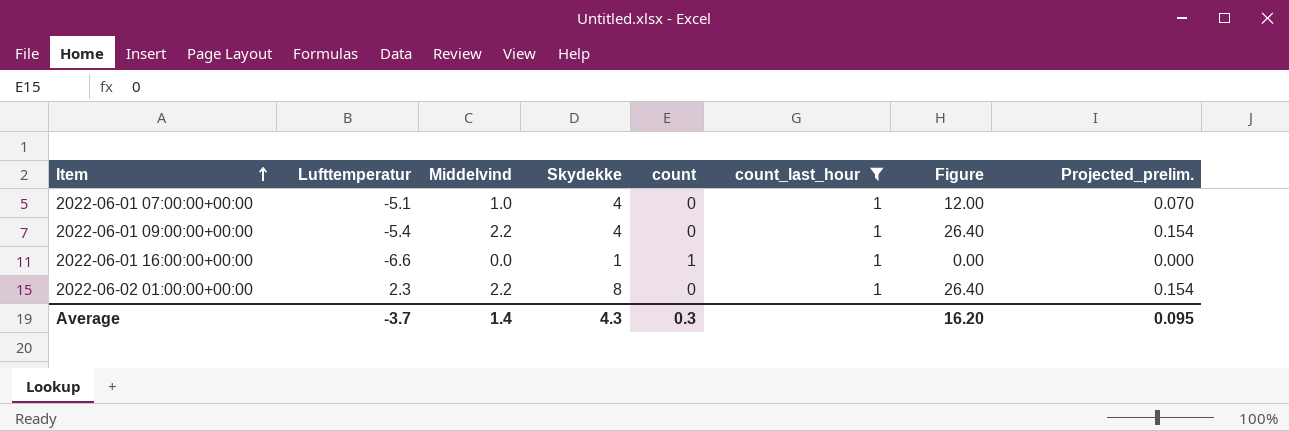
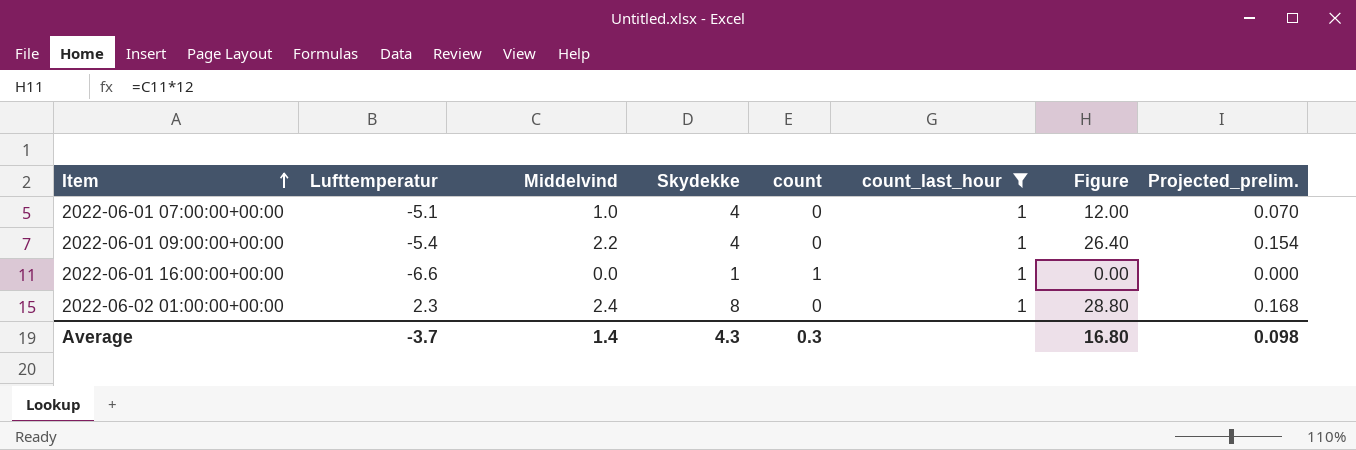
2022-06-02 01:00:00+00:00 | Middelvind: 2.2 -> 2.4
2022-06-02 01:00:00+00:00 | Figure: 26.40 -> 28.80
2022-06-02 01:00:00+00:00 | Projected_prelim.: 0.154 -> 0.168
Average | Figure: 16.20 -> 16.80
Average | Projected_prelim.: 0.095 -> 0.098

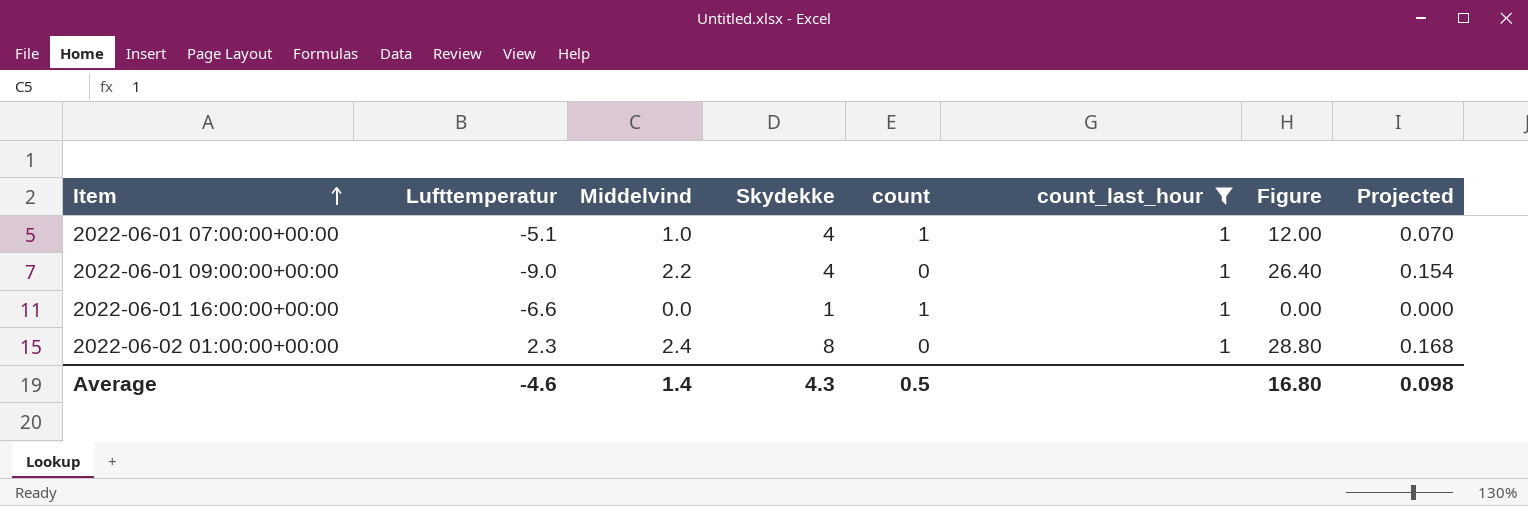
column name: Projected_prelim. -> Projected
2022-06-01 07:00:00+00:00 | count: 0 -> 1
2022-06-01 09:00:00+00:00 | Lufttemperatur: -5.4 -> -9.0
Average | Lufttemperatur: -3.7 -> -4.6
Average | count: 0.3 -> 0.5

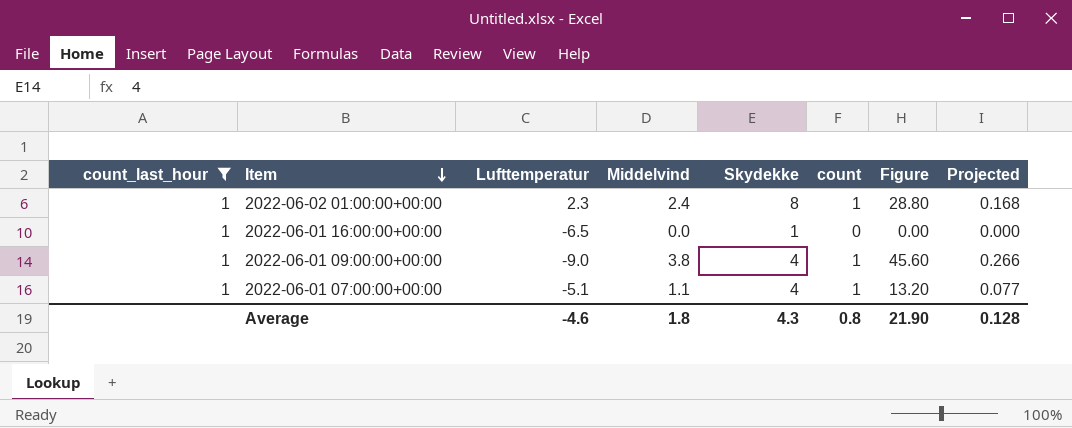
row order: Item ascending -> Item descending
column count_last_hour | position: 6 -> 1
2022-06-02 01:00:00+00:00 | count: 0 -> 1
2022-06-01 16:00:00+00:00 | Lufttemperatur: -6.6 -> -6.5
2022-06-01 16:00:00+00:00 | count: 1 -> 0
2022-06-01 09:00:00+00:00 | Middelvind: 2.2 -> 3.8
2022-06-01 09:00:00+00:00 | count: 0 -> 1
2022-06-01 09:00:00+00:00 | Figure: 26.40 -> 45.60
2022-06-01 09:00:00+00:00 | Projected: 0.154 -> 0.266
2022-06-01 07:00:00+00:00 | Middelvind: 1.0 -> 1.1
2022-06-01 07:00:00+00:00 | Figure: 12.00 -> 13.20
2022-06-01 07:00:00+00:00 | Projected: 0.070 -> 0.077
Average | Middelvind: 1.4 -> 1.8
Average | count: 0.5 -> 0.8
Average | Figure: 16.80 -> 21.90
Average | Projected: 0.098 -> 0.128

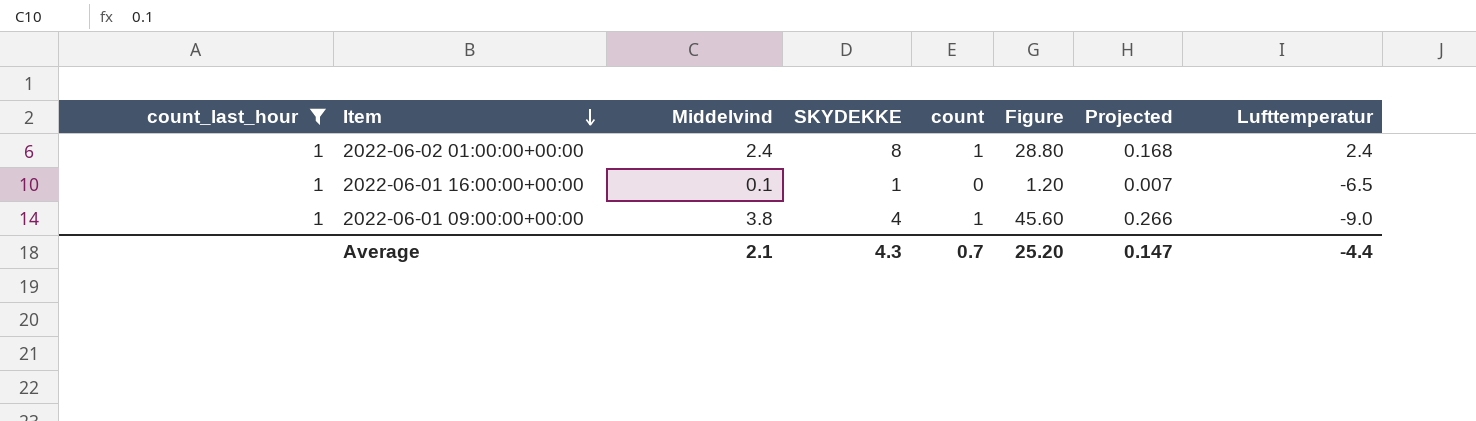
column name: Skydekke -> SKYDEKKE
column Lufttemperatur | position: 3 -> 8
row 2022-06-01 07:00:00+00:00: 1 | -5.1 | 1.1 | 4 | 1 | 13.20 | 0.077 -> none
2022-06-02 01:00:00+00:00 | Lufttemperatur: 2.3 -> 2.4
2022-06-01 16:00:00+00:00 | Middelvind: 0.0 -> 0.1
2022-06-01 16:00:00+00:00 | Figure: 0.00 -> 1.20
2022-06-01 16:00:00+00:00 | Projected: 0.000 -> 0.007
Average | Middelvind: 1.8 -> 2.1
Average | count: 0.8 -> 0.7
Average | Figure: 21.90 -> 25.20
Average | Projected: 0.128 -> 0.147
Average | Lufttemperatur: -4.6 -> -4.4

